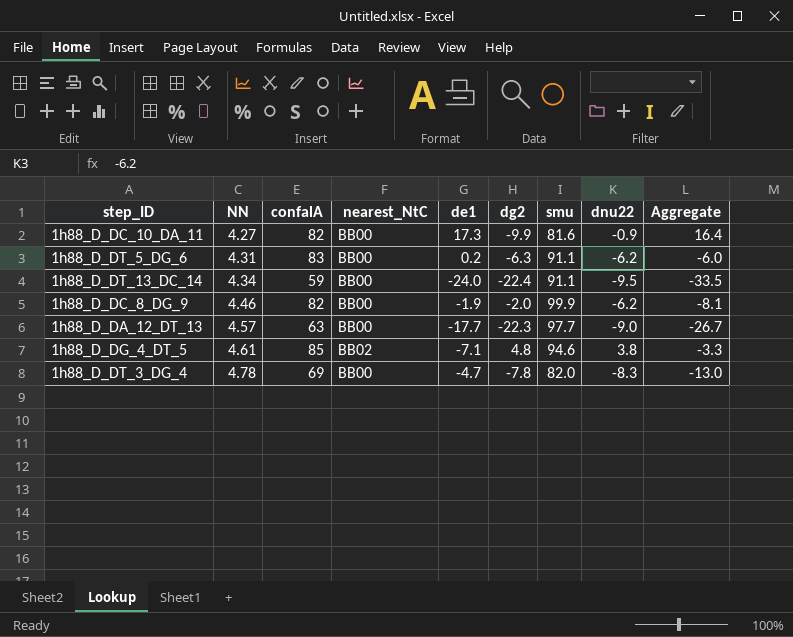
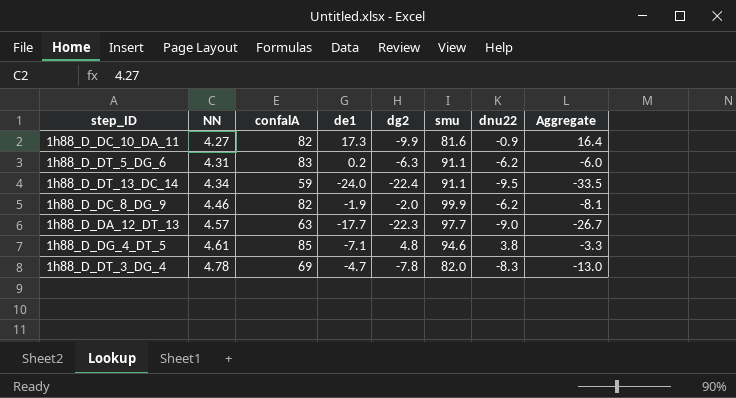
column nearest_NtC | position: 4 -> none

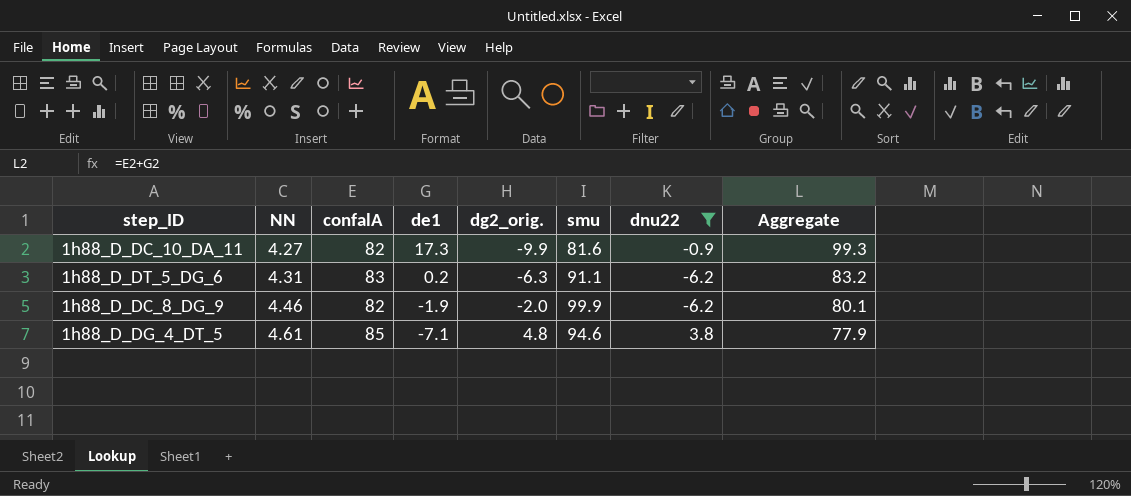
filter: none -> dnu22 >= -6.2
column name: dg2 -> dg2_orig.
column Aggregate | formula: [de1] + [dnu22] -> [confalA] + [de1]

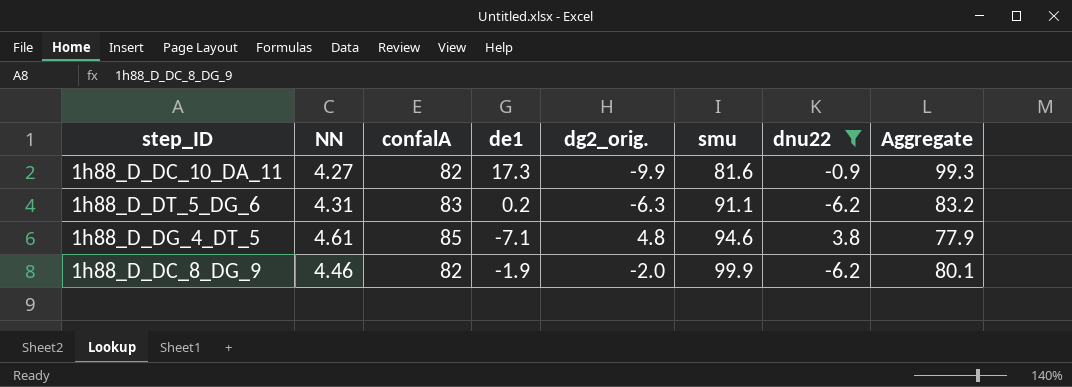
row order: NN ascending -> smu ascending

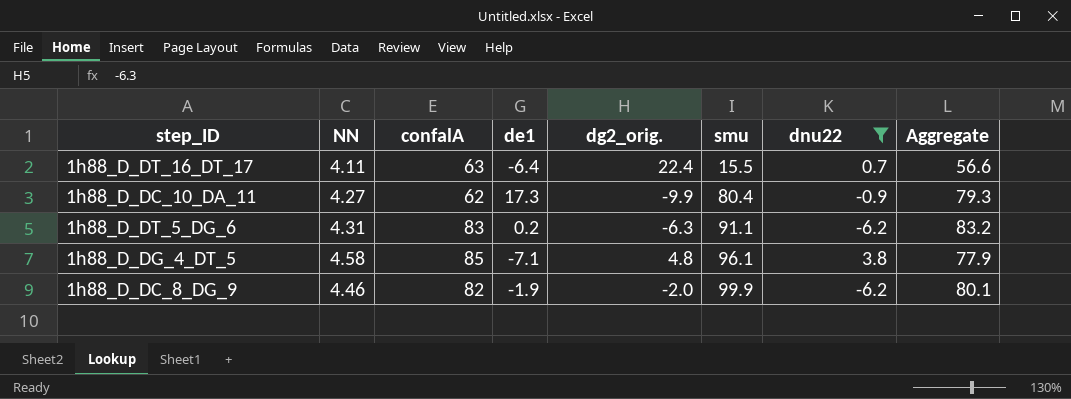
row 1h88_D_DT_16_DT_17: none -> 4.11 | 63 | -6.4 | 22.4 | 15.5 | 0.7 | 56.6
1h88_D_DC_10_DA_11 | confalA: 82 -> 62
1h88_D_DC_10_DA_11 | smu: 81.6 -> 80.4
1h88_D_DC_10_DA_11 | Aggregate: 99.3 -> 79.3
1h88_D_DG_4_DT_5 | NN: 4.61 -> 4.58
1h88_D_DG_4_DT_5 | smu: 94.6 -> 96.1

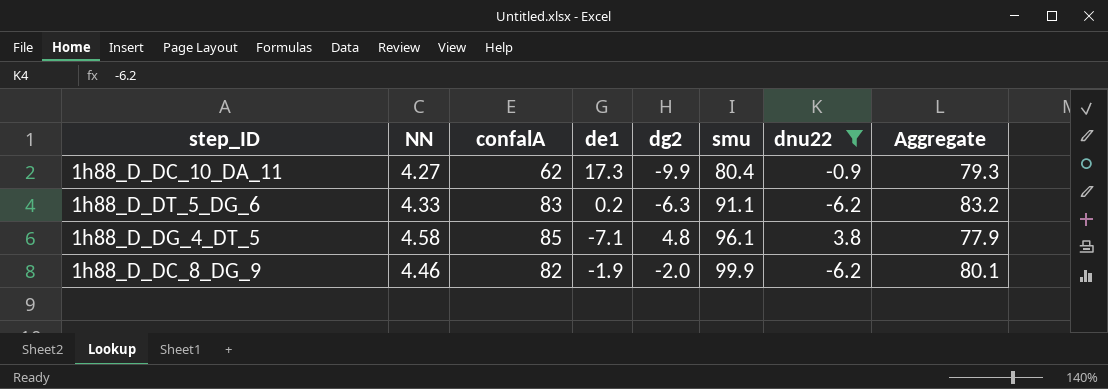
column name: dg2_orig. -> dg2
row 1h88_D_DT_16_DT_17: 4.11 | 63 | -6.4 | 22.4 | 15.5 | 0.7 | 56.6 -> none
1h88_D_DT_5_DG_6 | NN: 4.31 -> 4.33

